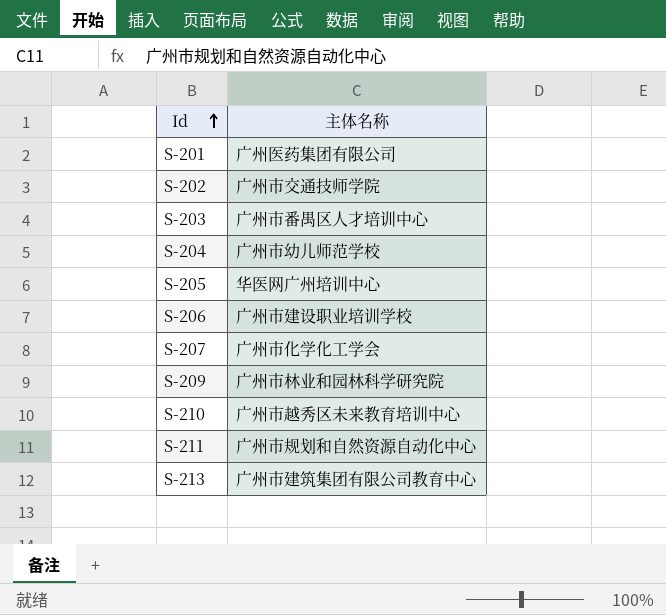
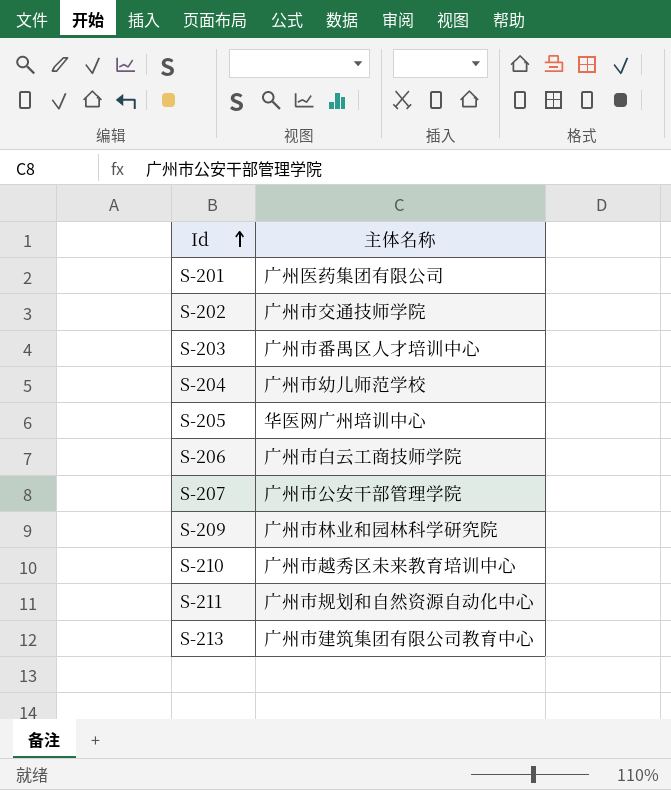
S-206 | 主体名称: 广州市建设职业培训学校 -> 广州市白云工商技师学院
S-207 | 主体名称: 广州市化学化工学会 -> 广州市公安干部管理学院

